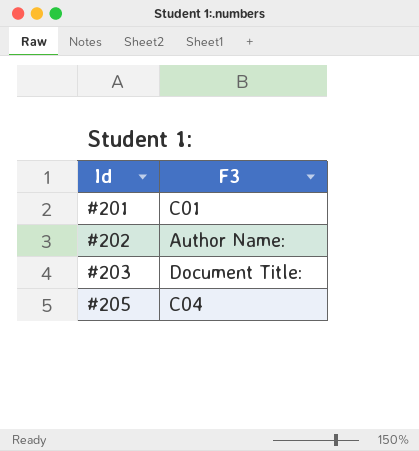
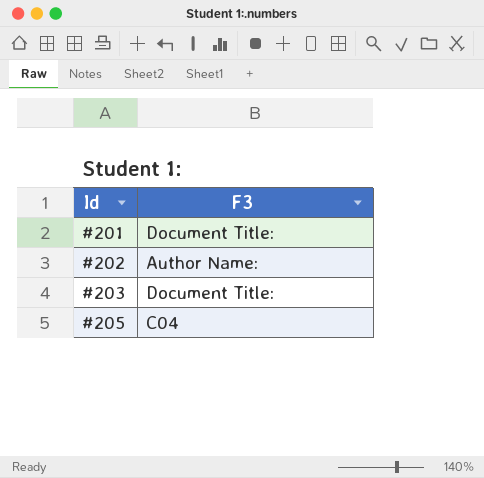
#201 | F3: C01 -> Document Title:

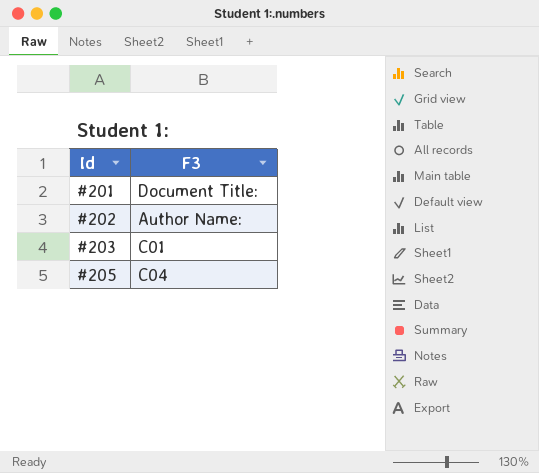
#203 | F3: Document Title: -> C01

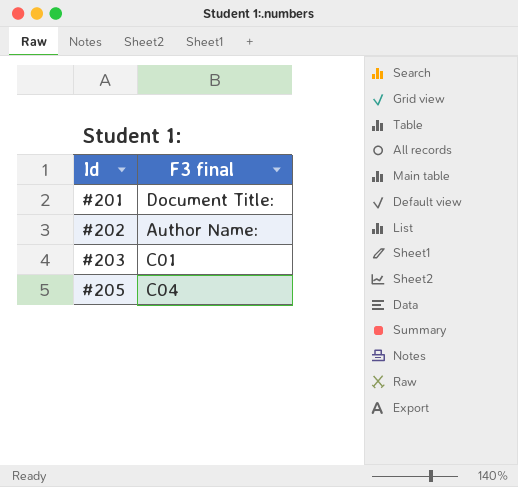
column name: F3 -> F3 final

